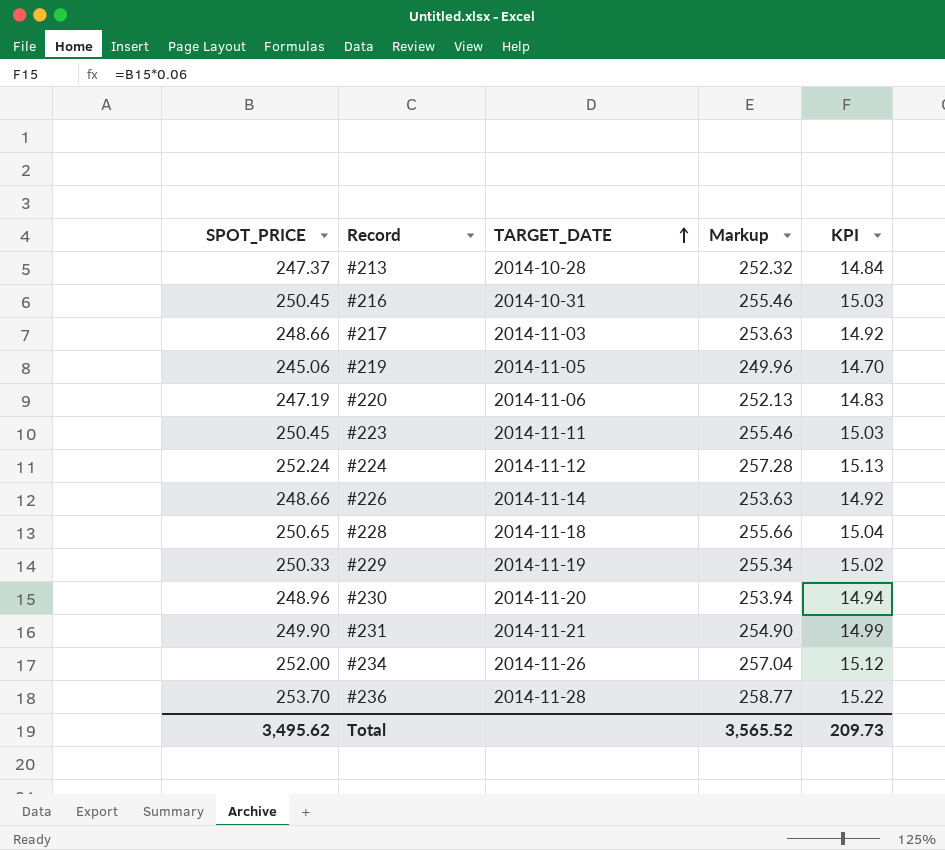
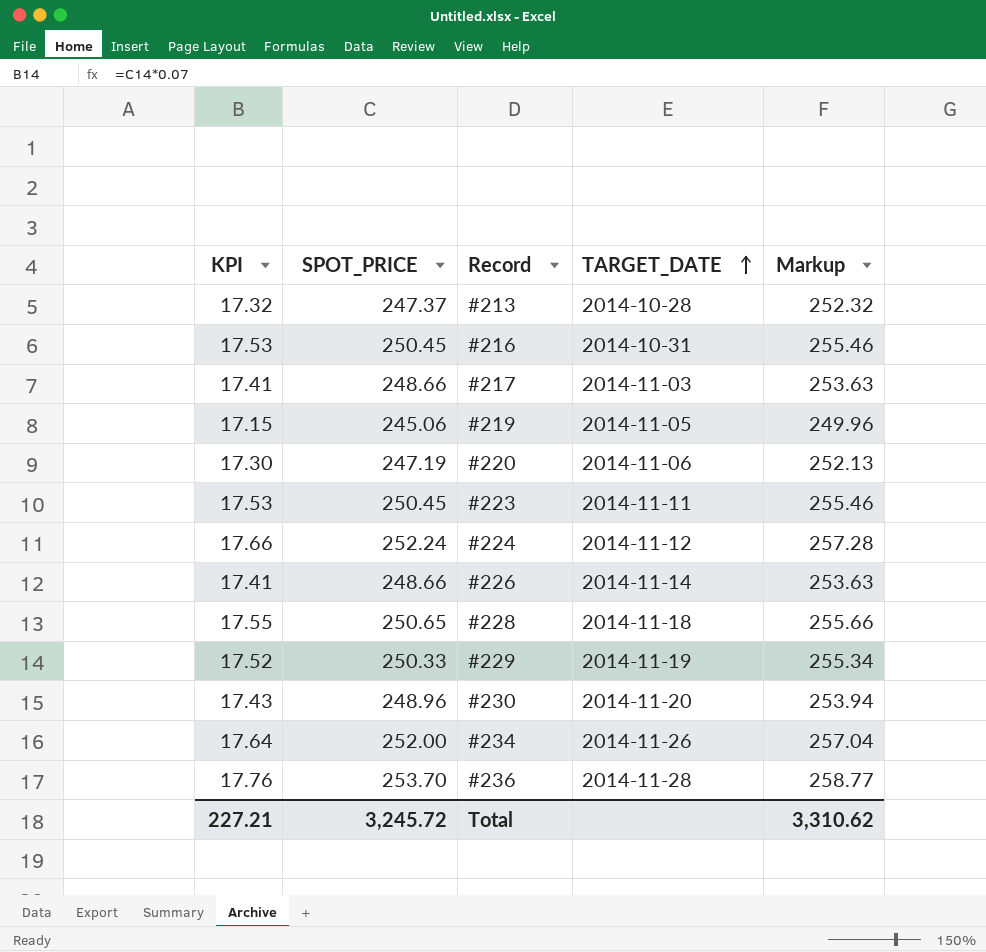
column KPI | formula: [SPOT_PRICE] * 0.06 -> [SPOT_PRICE] * 0.07
column KPI | position: 5 -> 1
row #231: 249.90 | 2014-11-21 | 254.90 | 14.99 -> none
Total | KPI: 209.73 -> 227.21
Total | SPOT_PRICE: 3,495.62 -> 3,245.72
Total | Markup: 3,565.52 -> 3,310.62

